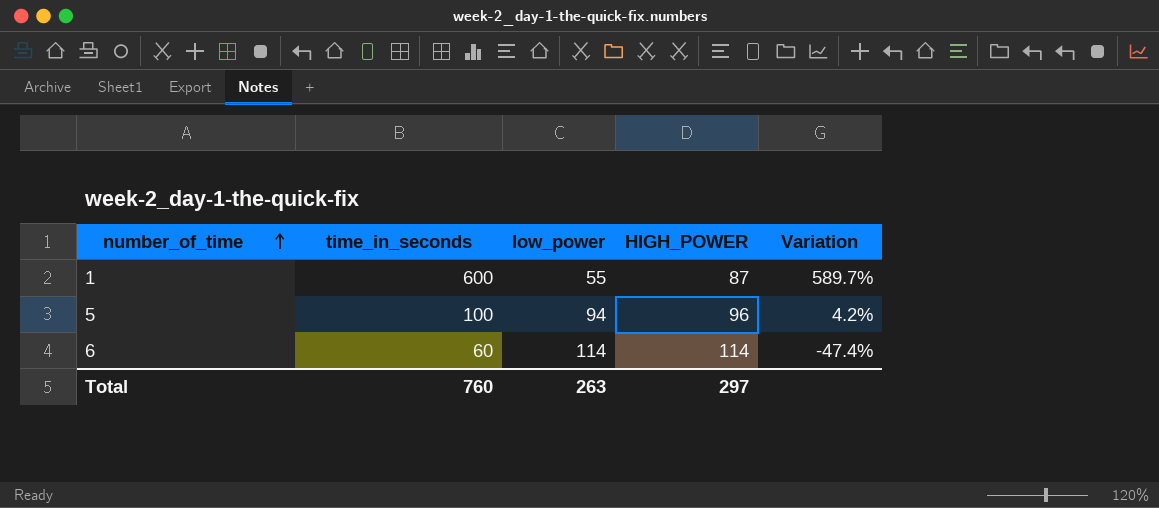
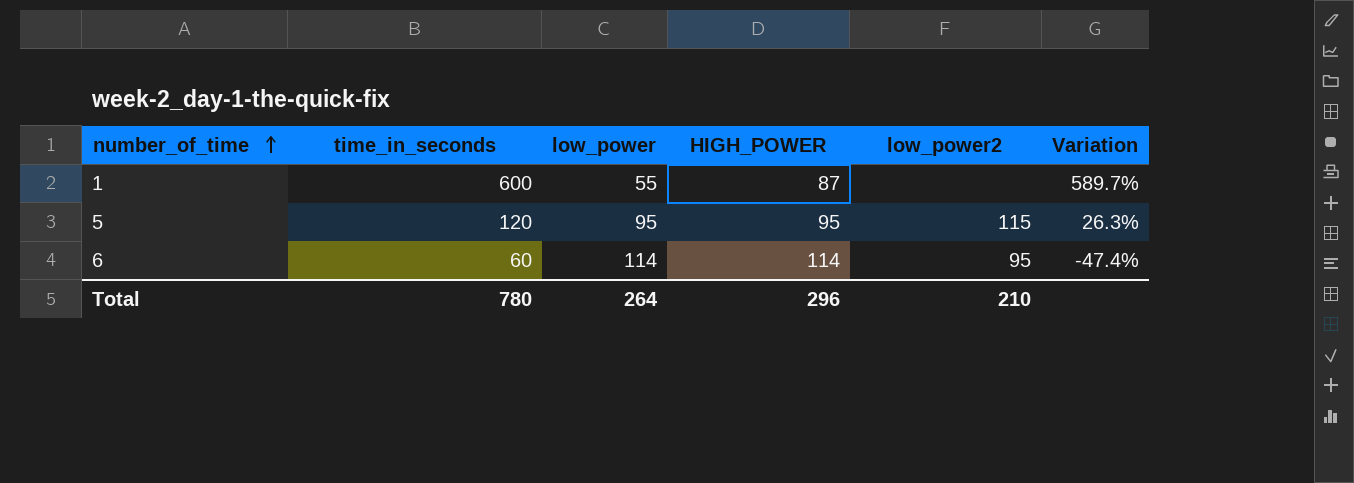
column low_power2 | position: none -> 5
5 | time_in_seconds: 100 -> 120
5 | low_power: 94 -> 95
5 | HIGH_POWER: 96 -> 95
5 | Variation: 4.2% -> 26.3%
Total | time_in_seconds: 760 -> 780
Total | low_power: 263 -> 264
Total | HIGH_POWER: 297 -> 296

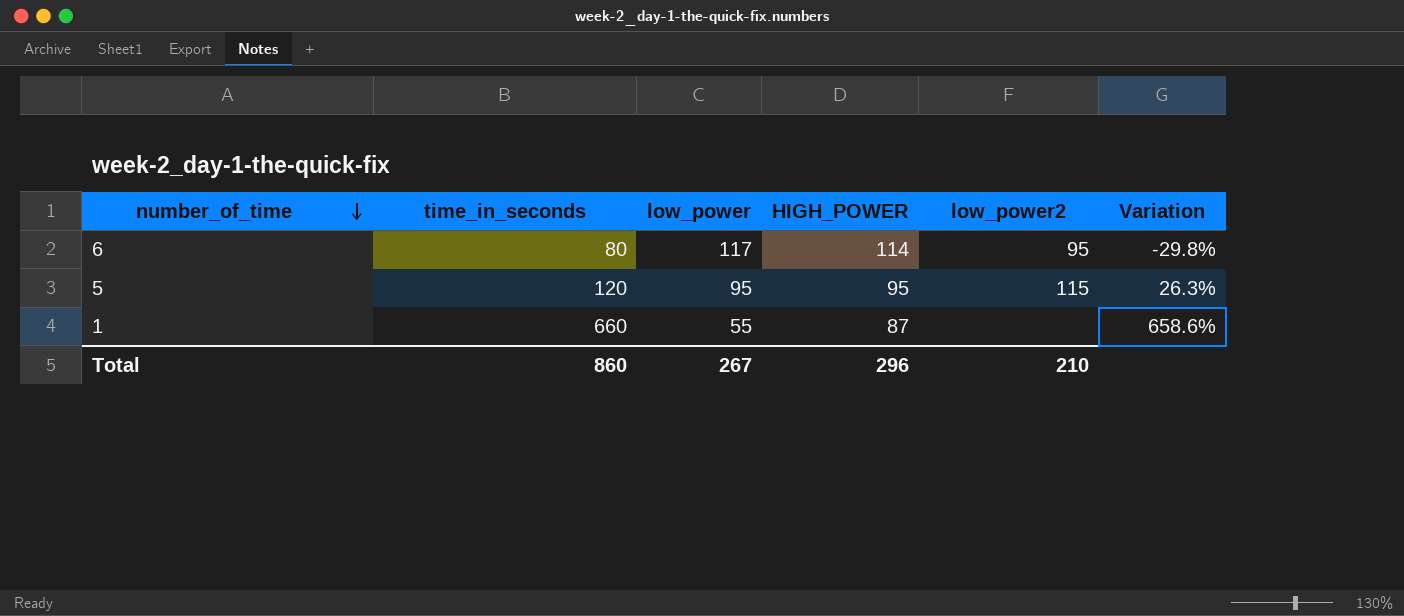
row order: number_of_time ascending -> number_of_time descending
6 | time_in_seconds: 60 -> 80
6 | low_power: 114 -> 117
6 | Variation: -47.4% -> -29.8%
1 | time_in_seconds: 600 -> 660
1 | Variation: 589.7% -> 658.6%
Total | time_in_seconds: 780 -> 860
Total | low_power: 264 -> 267

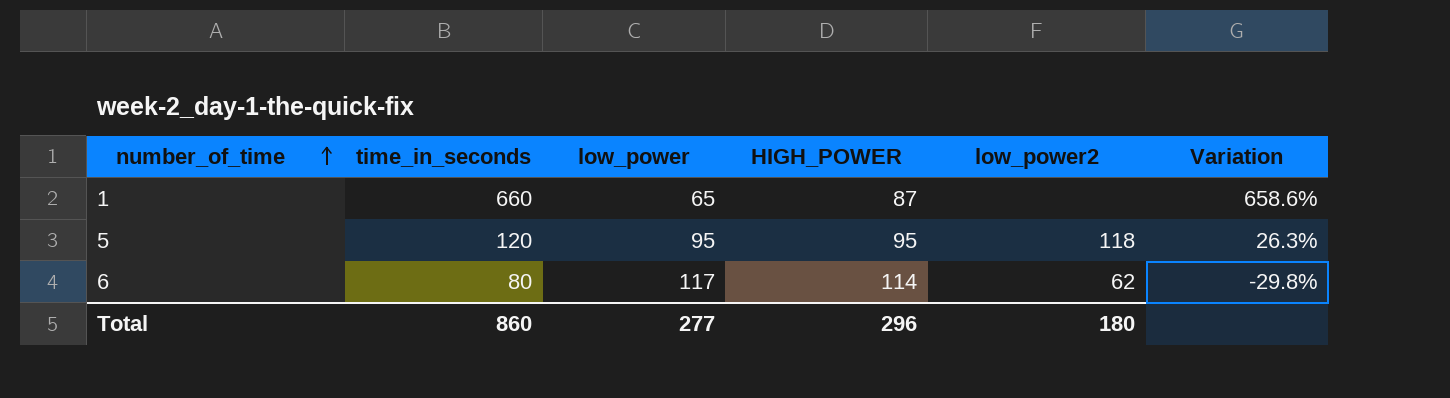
row order: number_of_time descending -> number_of_time ascending
1 | low_power: 55 -> 65
5 | low_power2: 115 -> 118
6 | low_power2: 95 -> 62
Total | low_power: 267 -> 277
Total | low_power2: 210 -> 180

